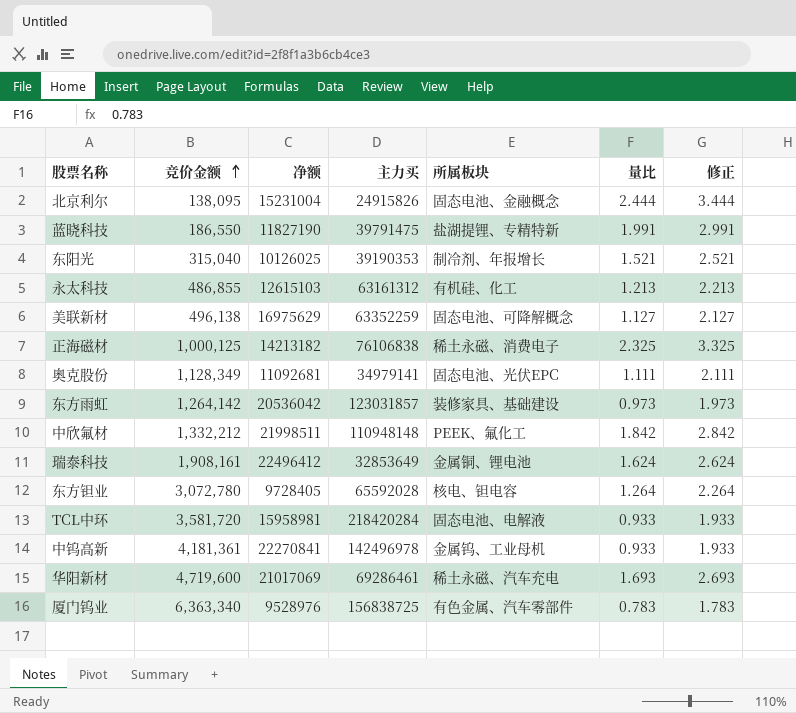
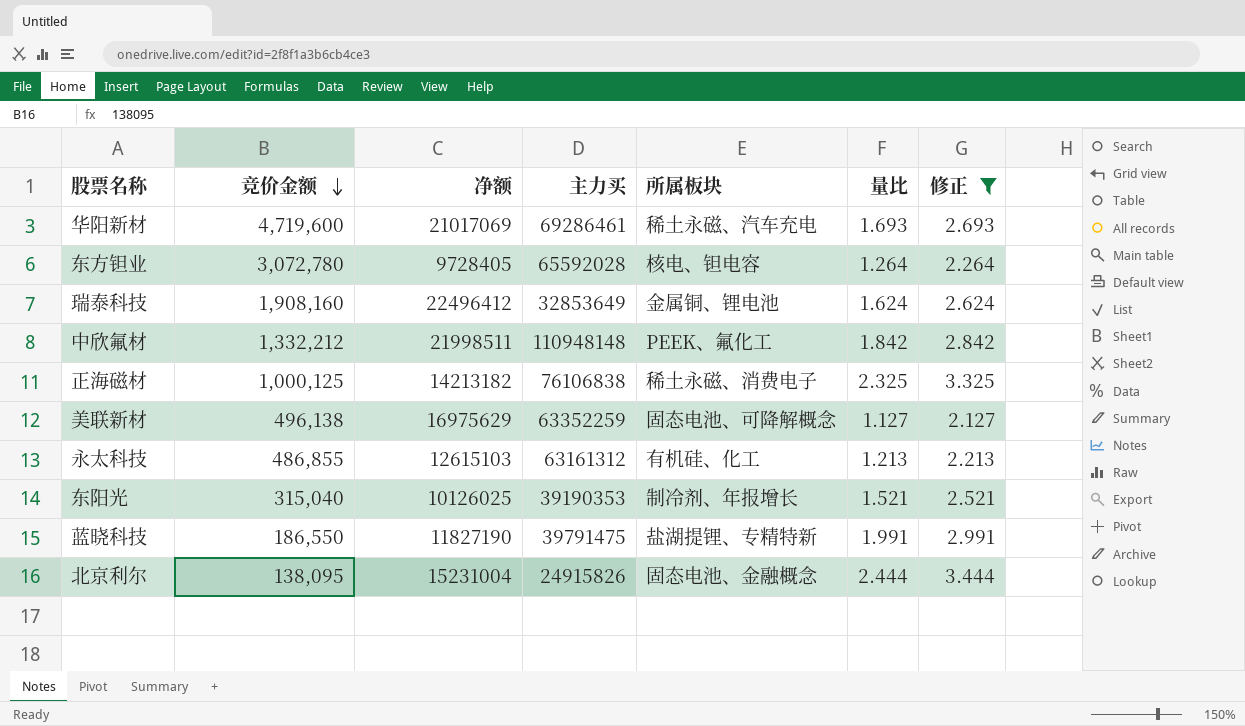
filter: none -> 修正 >= 2.127
row order: 竞价金额 ascending -> 竞价金额 descending
瑞泰科技 | 竞价金额: 1,908,161 -> 1,908,160

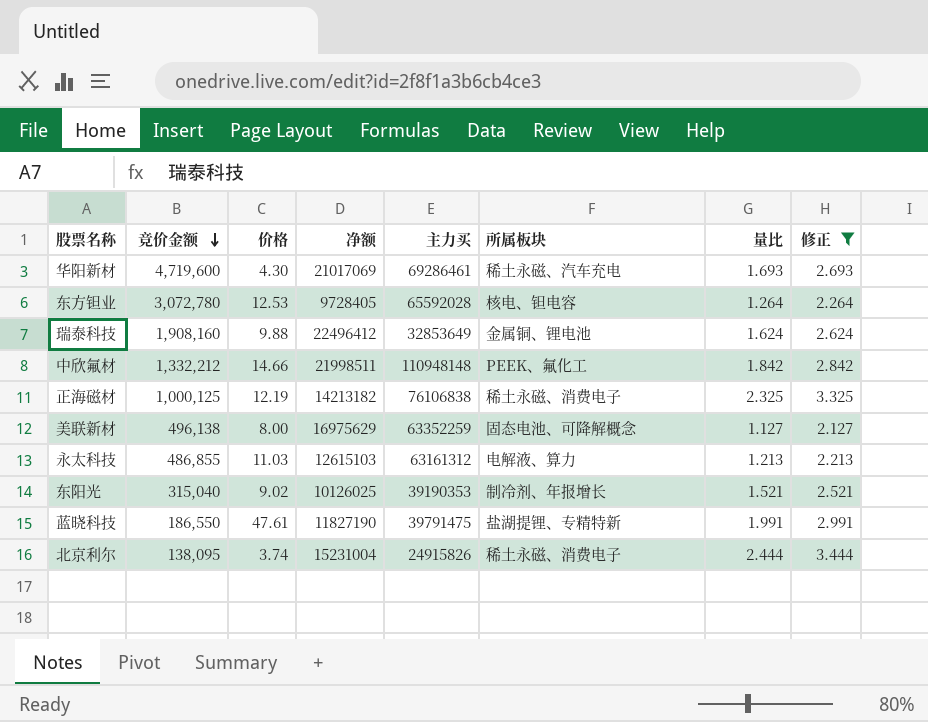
column 价格 | position: none -> 3
永太科技 | 所属板块: 有机硅、化工 -> 电解液、算力
北京利尔 | 所属板块: 固态电池、金融概念 -> 稀土永磁、消费电子

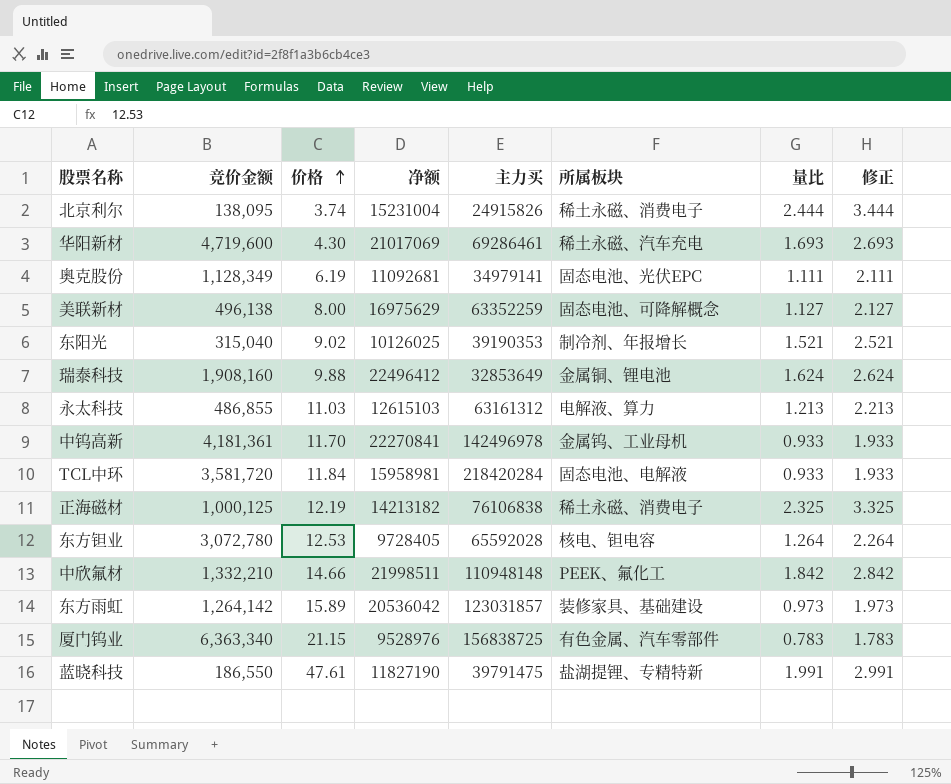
filter: 修正 >= 2.127 -> none
row order: 竞价金额 descending -> 价格 ascending
中欣氟材 | 竞价金额: 1,332,212 -> 1,332,210

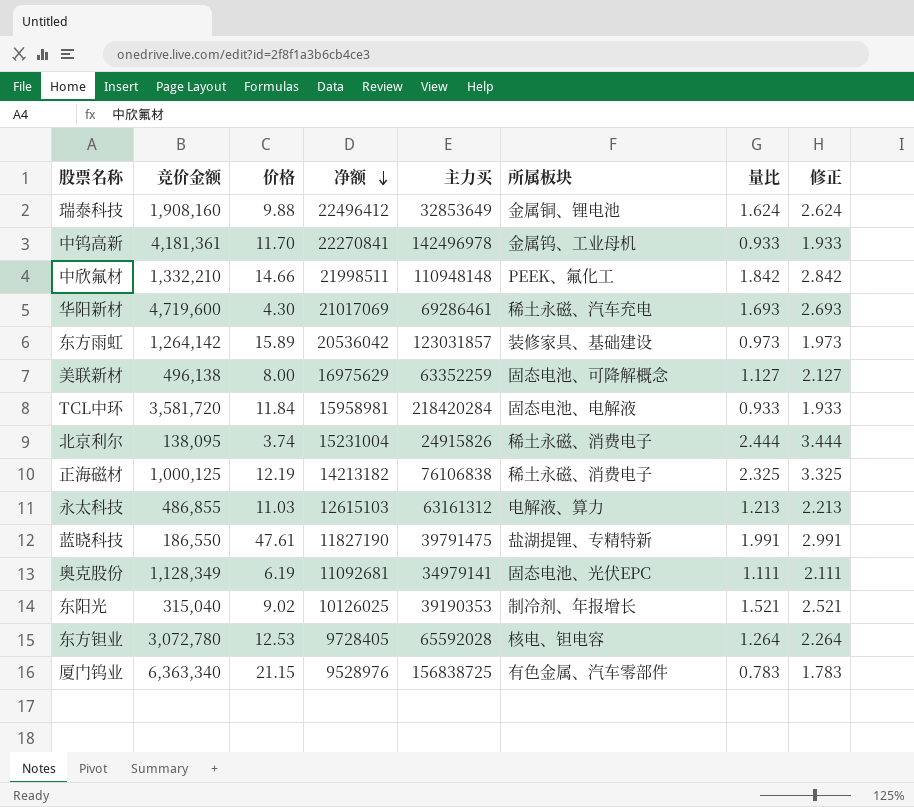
row order: 价格 ascending -> 净额 descending

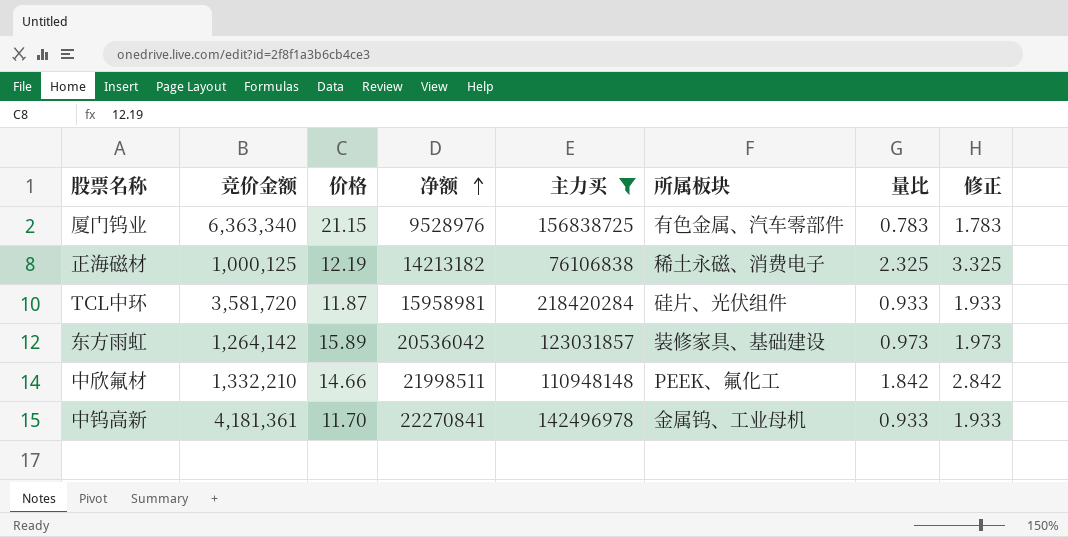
filter: none -> 主力买 >= 76106838
row order: 净额 descending -> 净额 ascending
TCL中环 | 价格: 11.84 -> 11.87
TCL中环 | 所属板块: 固态电池、电解液 -> 硅片、光伏组件

